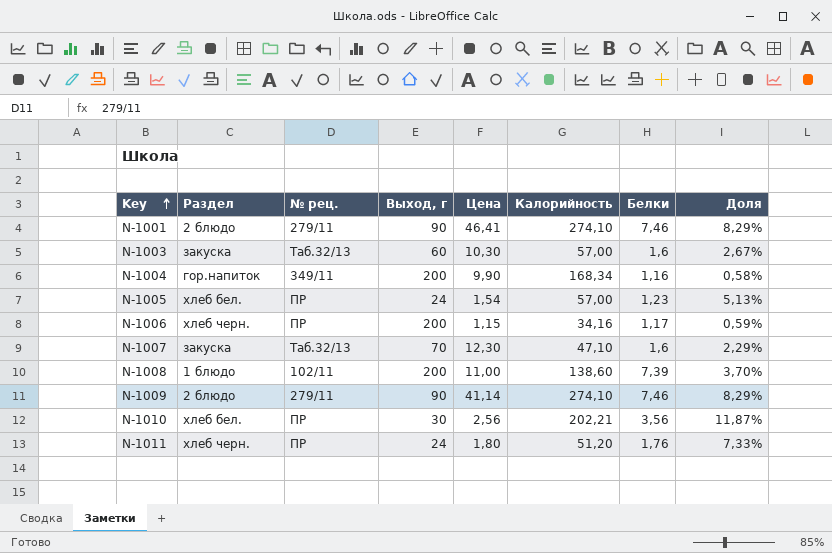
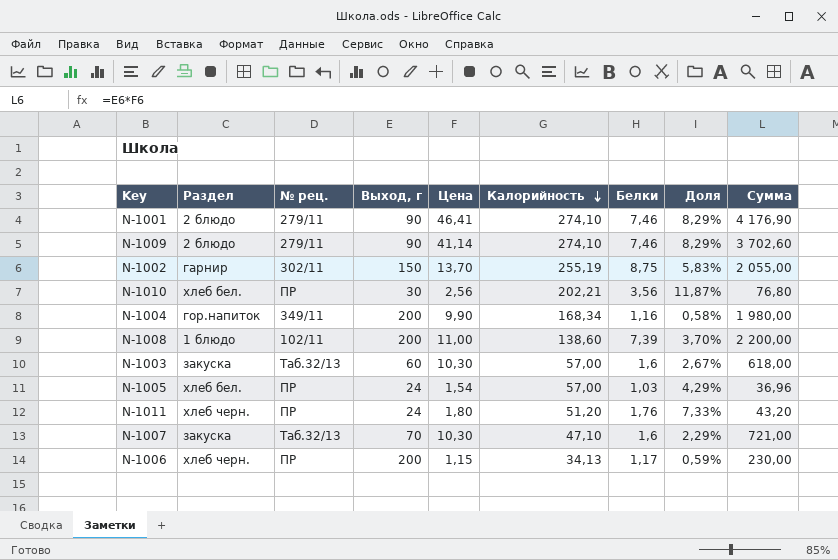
row order: Key ascending -> Калорийность descending
column Сумма | formula: none -> [Выход, г] * [Цена]
row N-1002: none -> гарнир | 302/11 | 150 | 13,70 | 255,19 | 8,75 | 5,83% | 2 055,00
N-1005 | Белки: 1,23 -> 1,03
N-1005 | Доля: 5,13% -> 4,29%
N-1007 | Цена: 12,30 -> 10,30
N-1006 | Калорийность: 34,16 -> 34,13

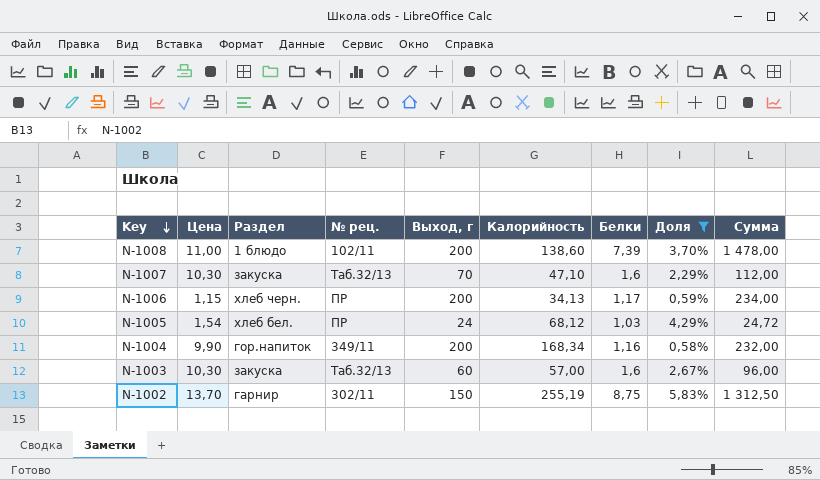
filter: none -> Доля <= 5,83%
row order: Калорийность descending -> Key descending
column Цена | position: 5 -> 2
column Сумма | formula: [Выход, г] * [Цена] -> [Выход, г] * [Белки]
N-1005 | Калорийность: 57,00 -> 68,12

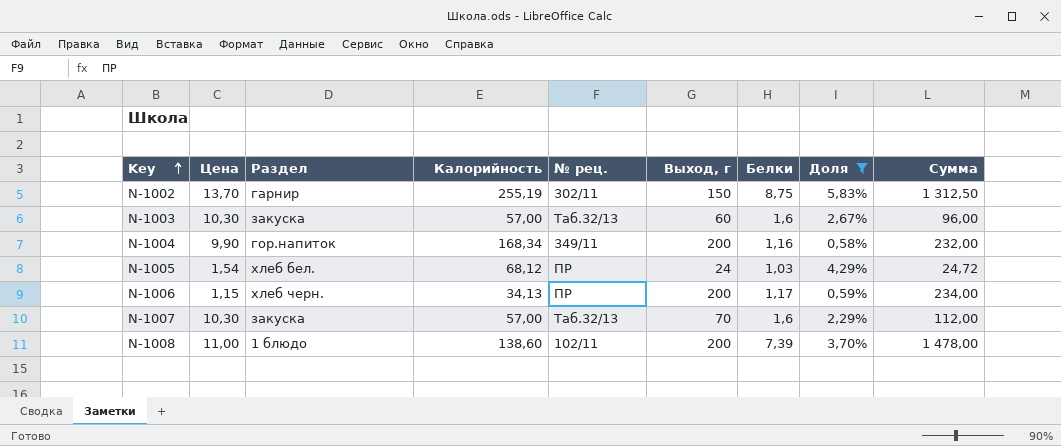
row order: Key descending -> Key ascending
column Калорийность | position: 6 -> 4
N-1007 | Калорийность: 47,10 -> 57,00

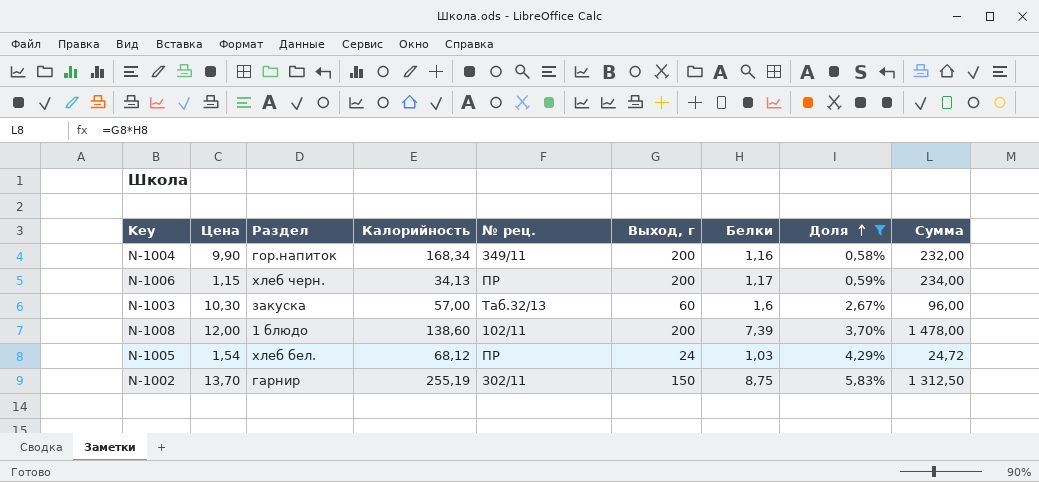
row order: Key ascending -> Доля ascending
row N-1007: 10,30 | закуска | 57,00 | Таб.32/13 | 70 | 1,6 | 2,29% | 112,00 -> none
N-1008 | Цена: 11,00 -> 12,00

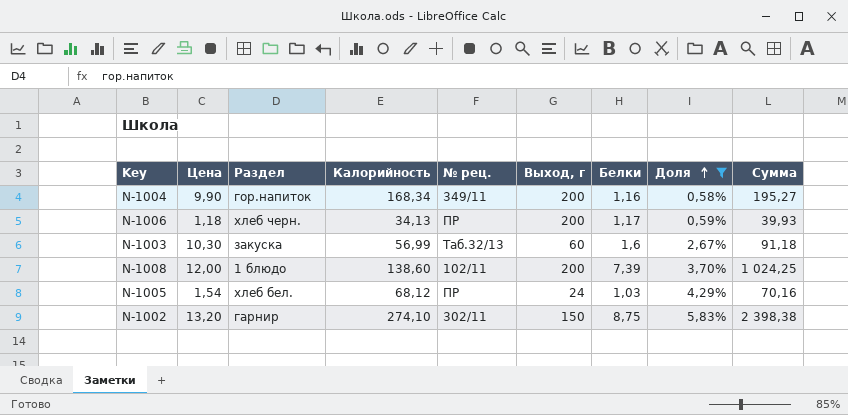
column Сумма | formula: [Выход, г] * [Белки] -> [Калорийность] * [Белки]
N-1006 | Цена: 1,15 -> 1,18
N-1003 | Калорийность: 57,00 -> 56,99
N-1002 | Цена: 13,70 -> 13,20
N-1002 | Калорийность: 255,19 -> 274,10

